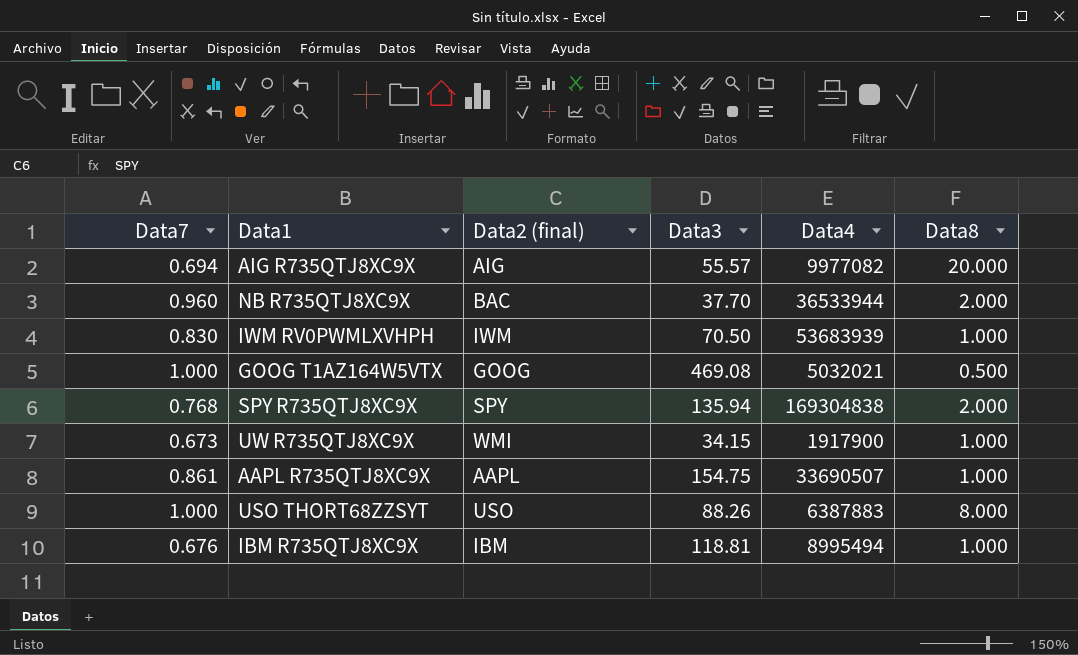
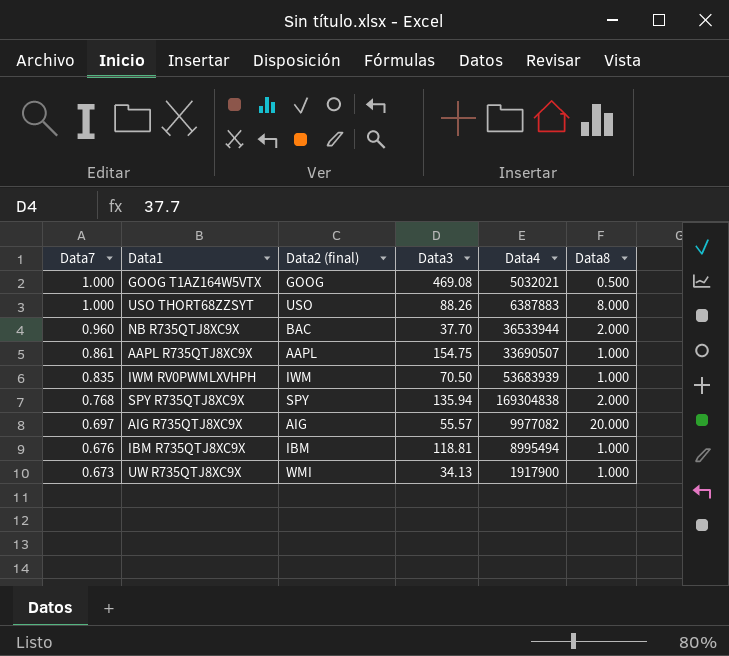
row order: none -> Data7 descending
IWM RV0PWMLXVHPH | Data7: 0.830 -> 0.835
AIG R735QTJ8XC9X | Data7: 0.694 -> 0.697
UW R735QTJ8XC9X | Data3: 34.15 -> 34.13

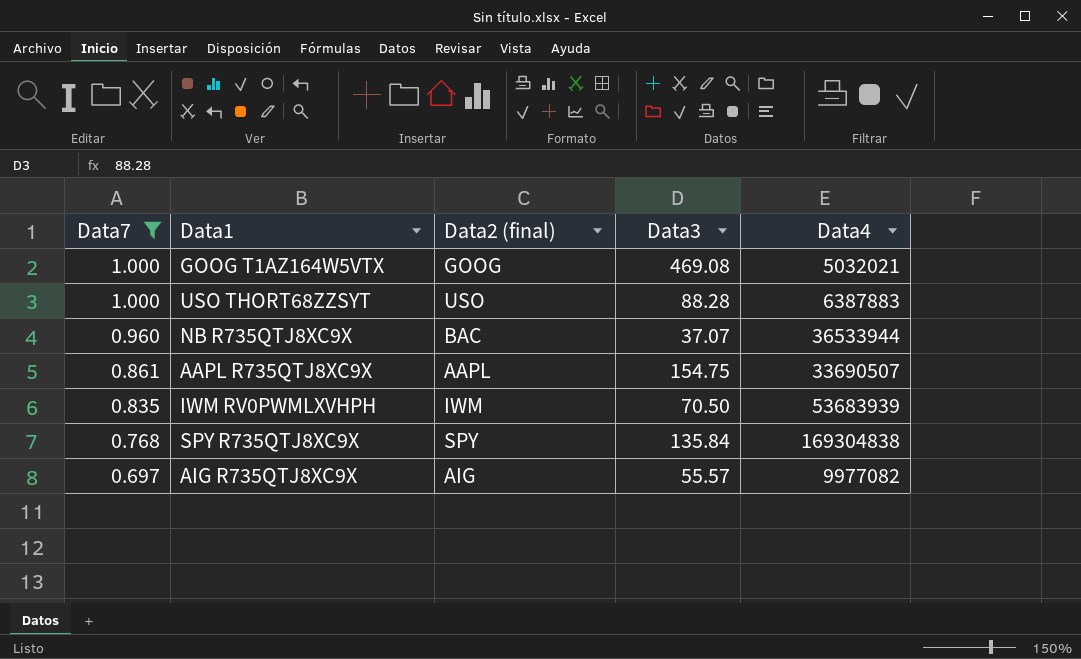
filter: none -> Data7 >= 0.697
column Data8 | position: 6 -> none
USO THORT68ZZSYT | Data3: 88.26 -> 88.28
NB R735QTJ8XC9X | Data3: 37.70 -> 37.07
SPY R735QTJ8XC9X | Data3: 135.94 -> 135.84

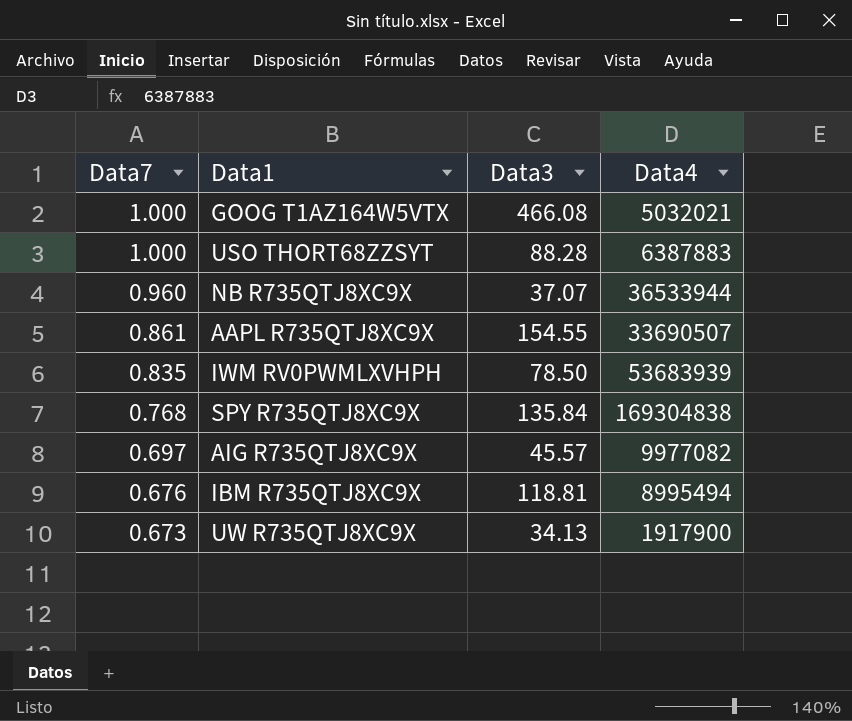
filter: Data7 >= 0.697 -> none
column Data2 (final) | position: 3 -> none
GOOG T1AZ164W5VTX | Data3: 469.08 -> 466.08
AAPL R735QTJ8XC9X | Data3: 154.75 -> 154.55
IWM RV0PWMLXVHPH | Data3: 70.50 -> 78.50
AIG R735QTJ8XC9X | Data3: 55.57 -> 45.57

